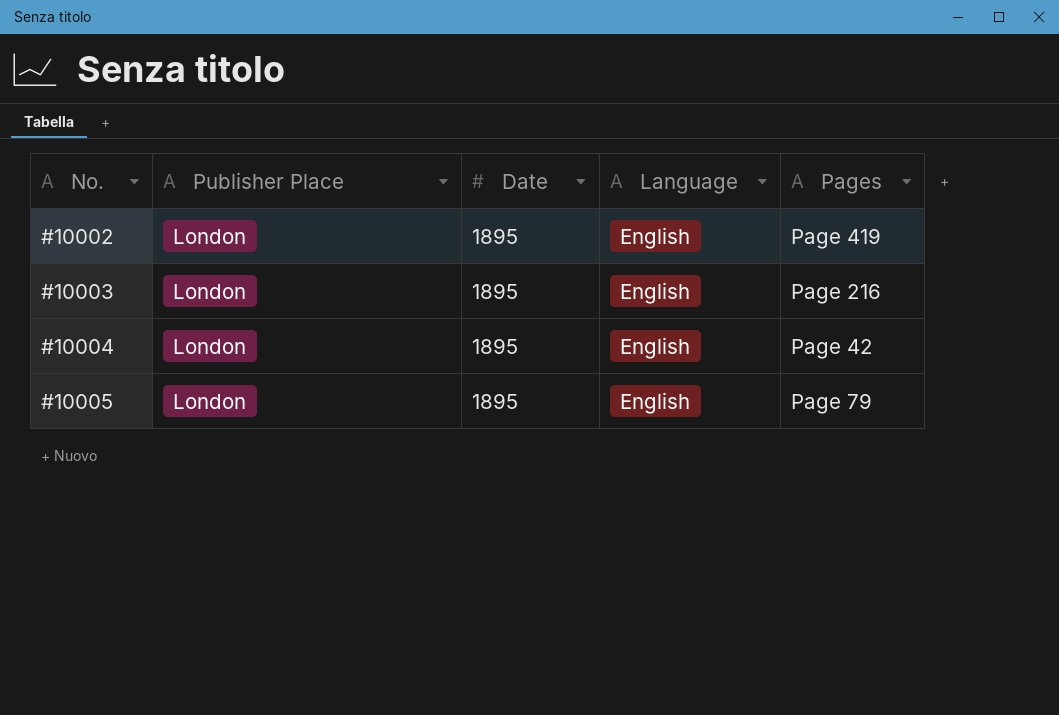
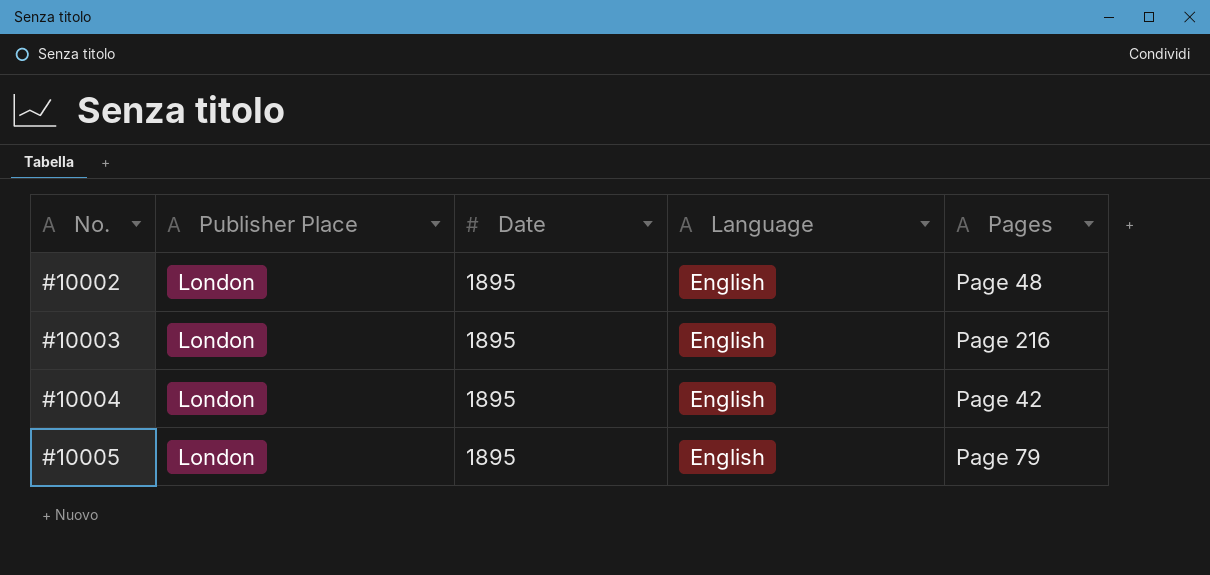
#10002 | Pages: Page 419 -> Page 48

